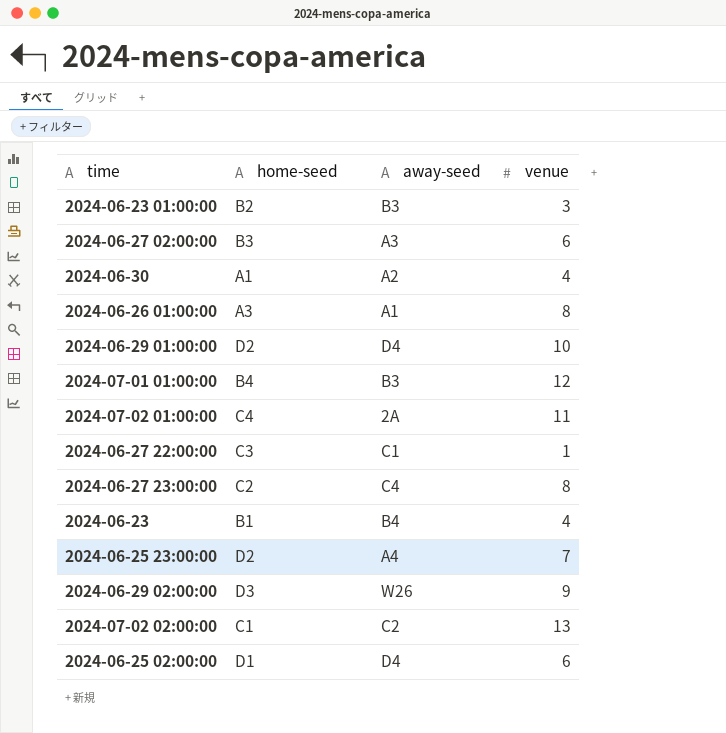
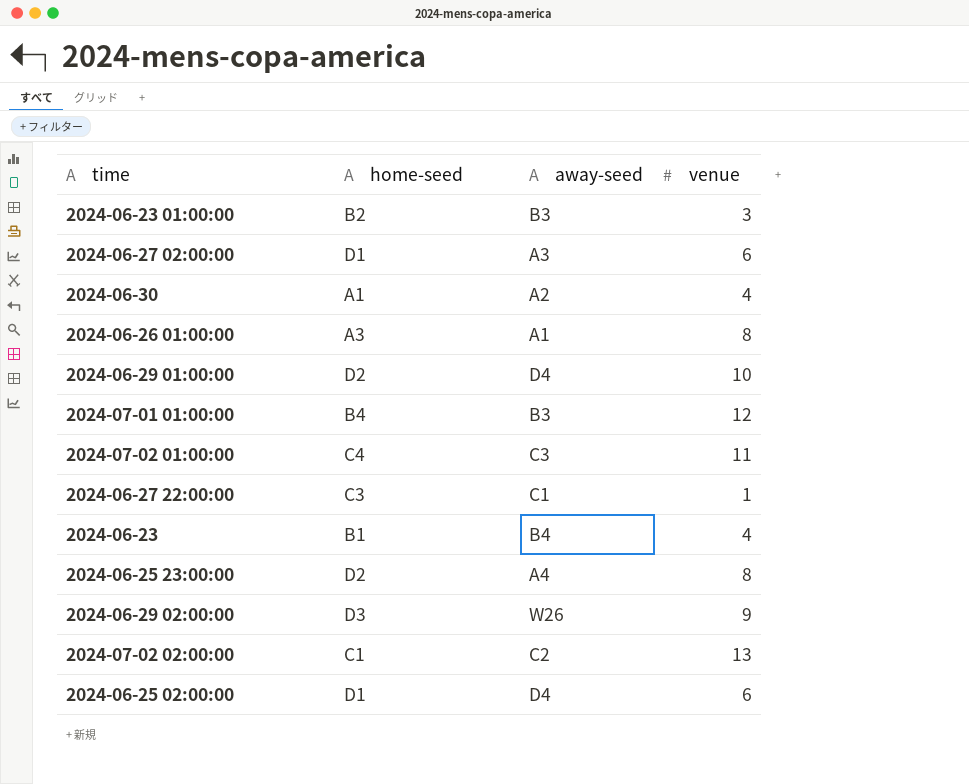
row 2024-06-27 23:00:00: C2 | C4 | 8 -> none
2024-06-27 02:00:00 | home-seed: B3 -> D1
2024-07-02 01:00:00 | away-seed: 2A -> C3
2024-06-25 23:00:00 | venue: 7 -> 8

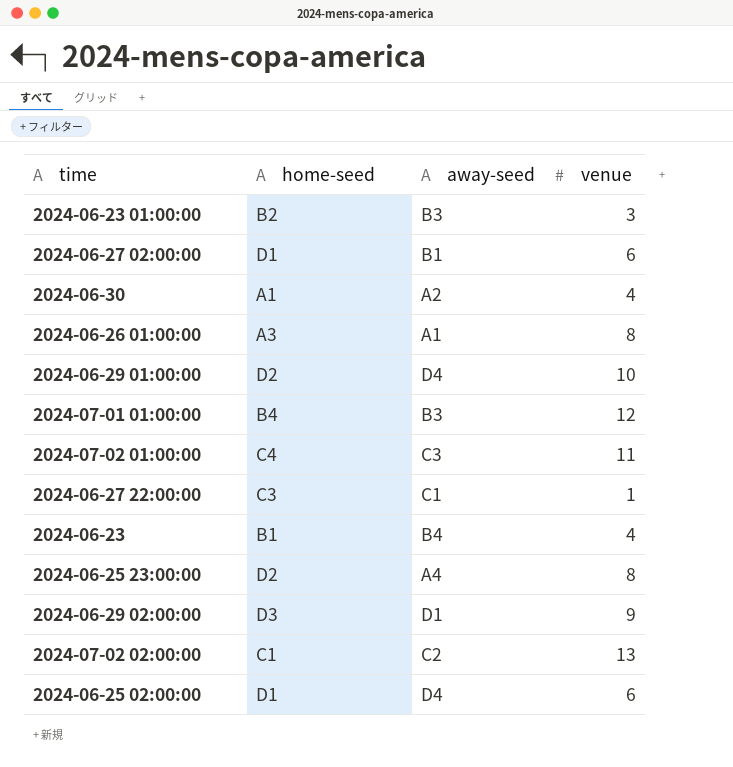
2024-06-27 02:00:00 | away-seed: A3 -> B1
2024-06-29 02:00:00 | away-seed: W26 -> D1

